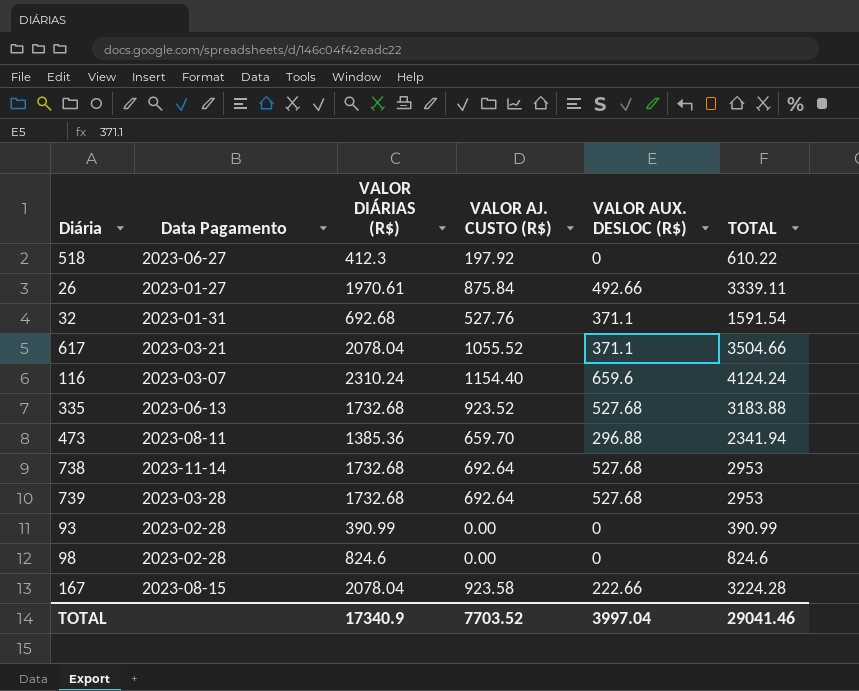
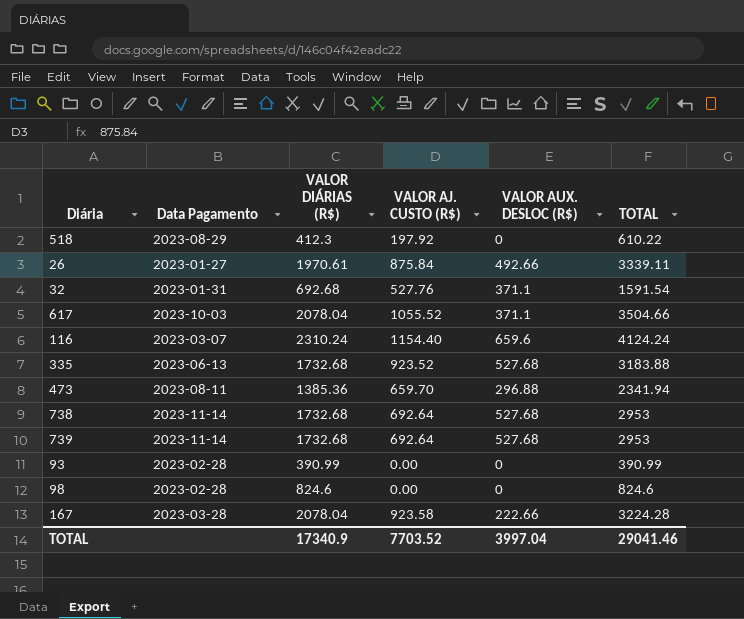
518 | Data Pagamento: 2023-06-27 -> 2023-08-29
617 | Data Pagamento: 2023-03-21 -> 2023-10-03
739 | Data Pagamento: 2023-03-28 -> 2023-11-14
167 | Data Pagamento: 2023-08-15 -> 2023-03-28

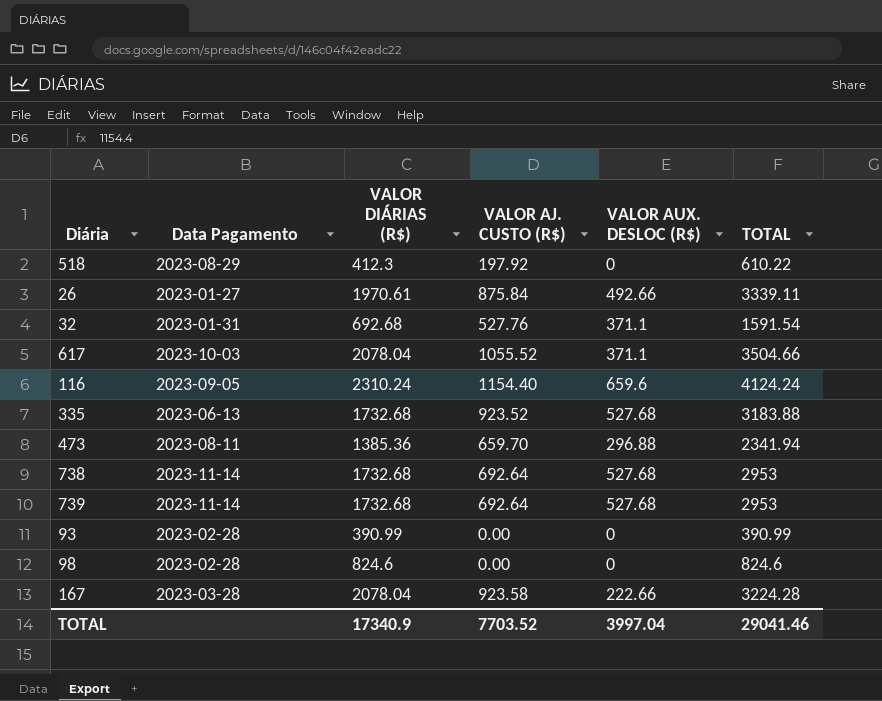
116 | Data Pagamento: 2023-03-07 -> 2023-09-05

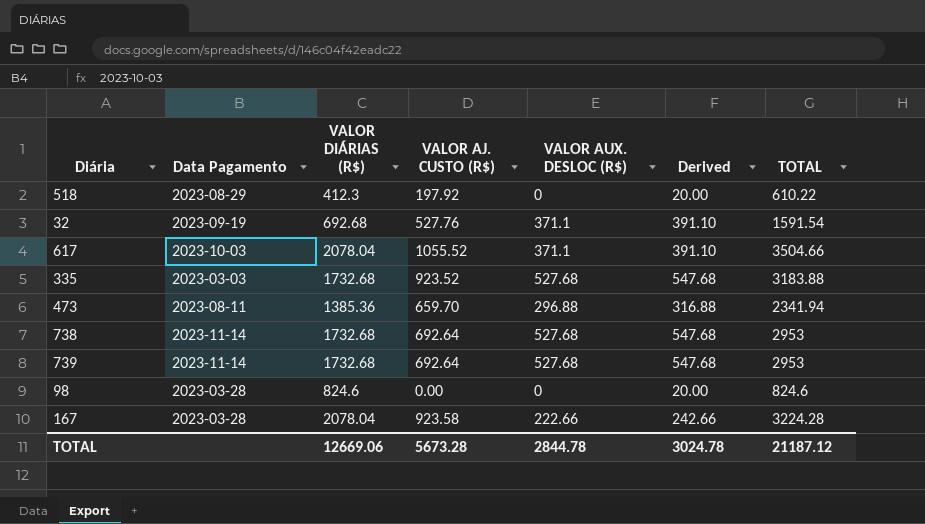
column Derived | formula: none -> [VALOR AUX. DESLOC (R$)] + 20
row 26: 2023-01-27 | 1970.61 | 875.84 | 492.66 | 3339.11 -> none
row 116: 2023-09-05 | 2310.24 | 1154.40 | 659.6 | 4124.24 -> none
row 93: 2023-02-28 | 390.99 | 0.00 | 0 | 390.99 -> none
32 | Data Pagamento: 2023-01-31 -> 2023-09-19
335 | Data Pagamento: 2023-06-13 -> 2023-03-03
98 | Data Pagamento: 2023-02-28 -> 2023-03-28
TOTAL | VALOR DIÁRIAS (R$): 17340.9 -> 12669.06
TOTAL | VALOR AJ. CUSTO (R$): 7703.52 -> 5673.28
TOTAL | VALOR AUX. DESLOC (R$): 3997.04 -> 2844.78
TOTAL | TOTAL: 29041.46 -> 21187.12

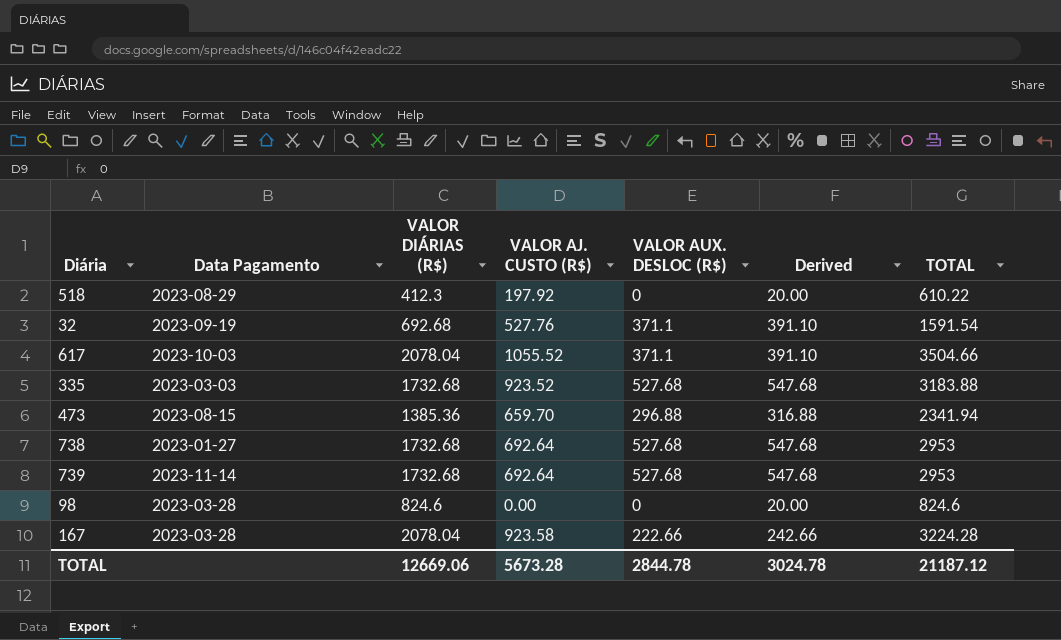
473 | Data Pagamento: 2023-08-11 -> 2023-08-15
738 | Data Pagamento: 2023-11-14 -> 2023-01-27

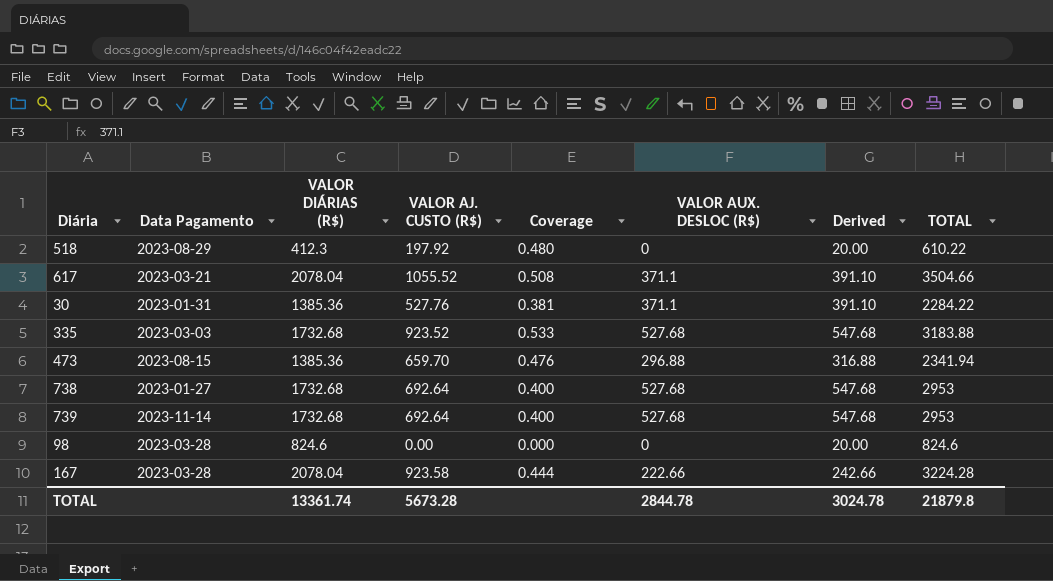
column Coverage | formula: none -> [VALOR AJ. CUSTO (R$)] / [VALOR DIÁRIAS (R$)]
row 32: 2023-09-19 | 692.68 | 527.76 | 371.1 | 391.10 | 1591.54 -> none
617 | Data Pagamento: 2023-10-03 -> 2023-03-21
row 30: none -> 2023-01-31 | 1385.36 | 527.76 | 0.381 | 371.1 | 391.10 | 2284.22
TOTAL | VALOR DIÁRIAS (R$): 12669.06 -> 13361.74
TOTAL | TOTAL: 21187.12 -> 21879.8

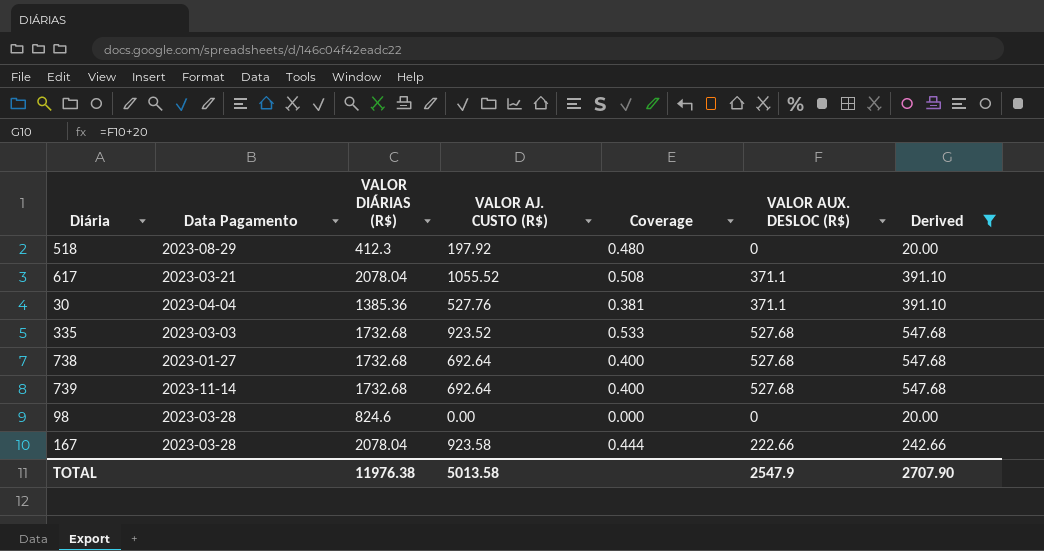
filter: none -> Derived != 316.88
column TOTAL | formula: [VALOR DIÁRIAS (R$)] + [VALOR AJ. CUSTO (R$)] + [VALOR AUX. DESLOC (R$)] -> none
30 | Data Pagamento: 2023-01-31 -> 2023-04-04
TOTAL | VALOR DIÁRIAS (R$): 13361.74 -> 11976.38
TOTAL | VALOR AJ. CUSTO (R$): 5673.28 -> 5013.58
TOTAL | VALOR AUX. DESLOC (R$): 2844.78 -> 2547.9
TOTAL | Derived: 3024.78 -> 2707.90

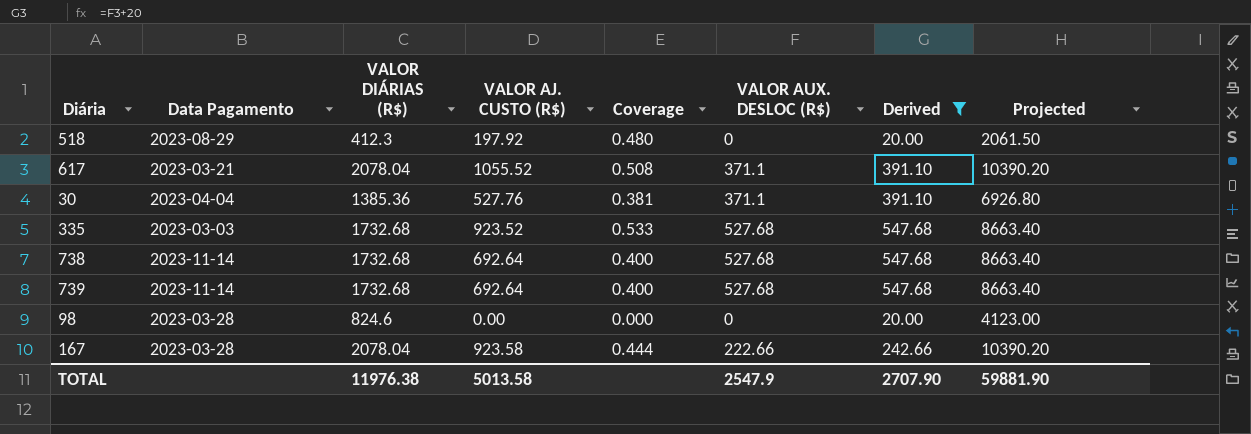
column Projected | formula: none -> [VALOR DIÁRIAS (R$)] * 5
738 | Data Pagamento: 2023-01-27 -> 2023-11-14

